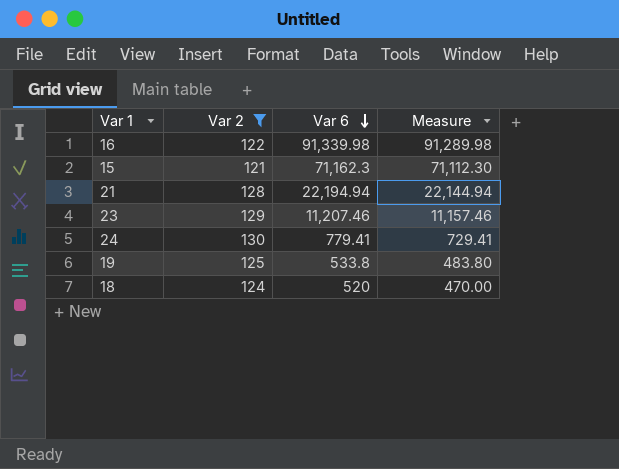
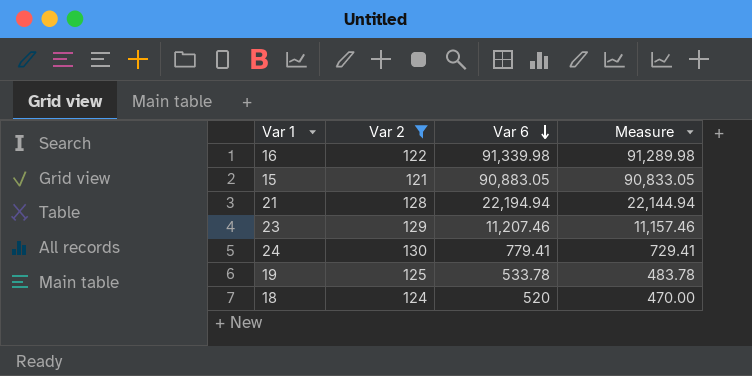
15 | Var 6: 71,162.3 -> 90,883.05
15 | Measure: 71,112.30 -> 90,833.05
19 | Var 6: 533.8 -> 533.78
19 | Measure: 483.80 -> 483.78

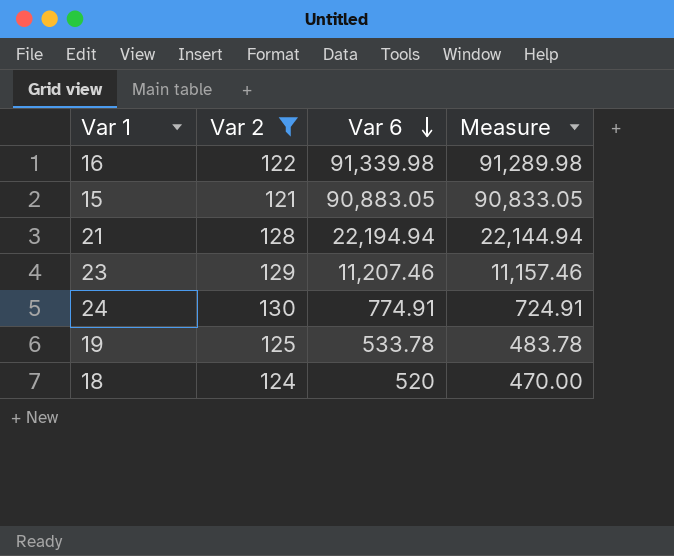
24 | Var 6: 779.41 -> 774.91
24 | Measure: 729.41 -> 724.91

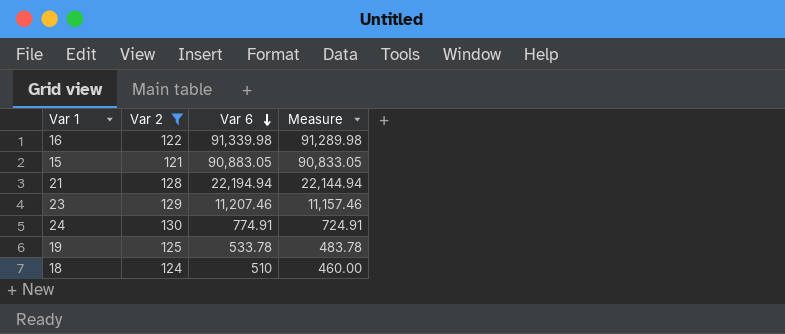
18 | Var 6: 520 -> 510
18 | Measure: 470.00 -> 460.00

